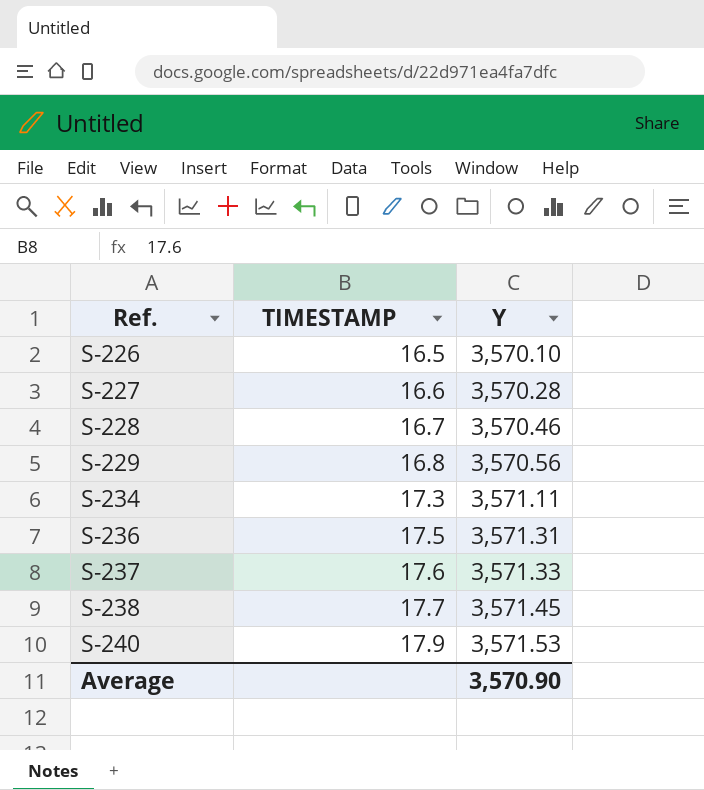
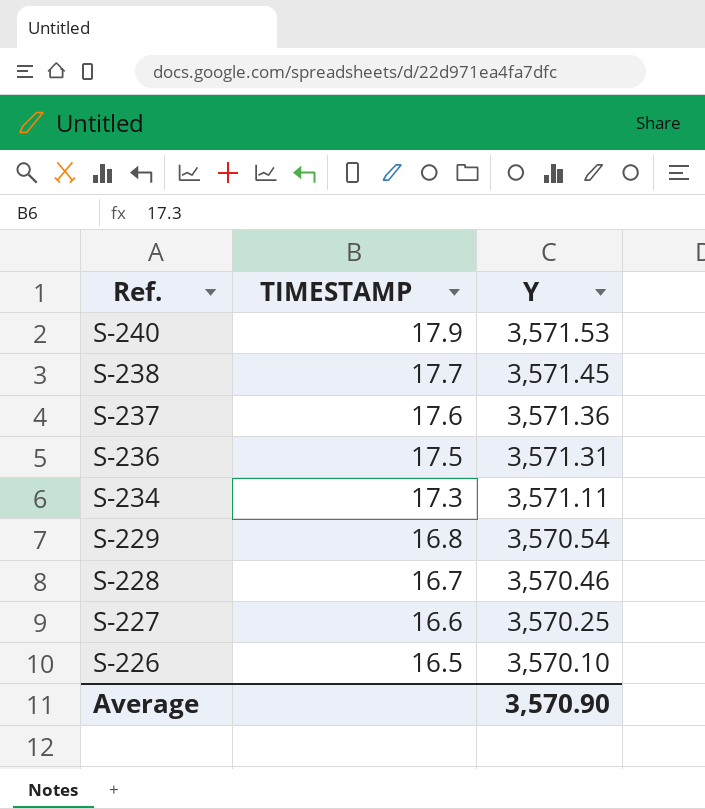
row order: Ref. ascending -> Ref. descending
S-237 | Y: 3,571.33 -> 3,571.36
S-229 | Y: 3,570.56 -> 3,570.54
S-227 | Y: 3,570.28 -> 3,570.25

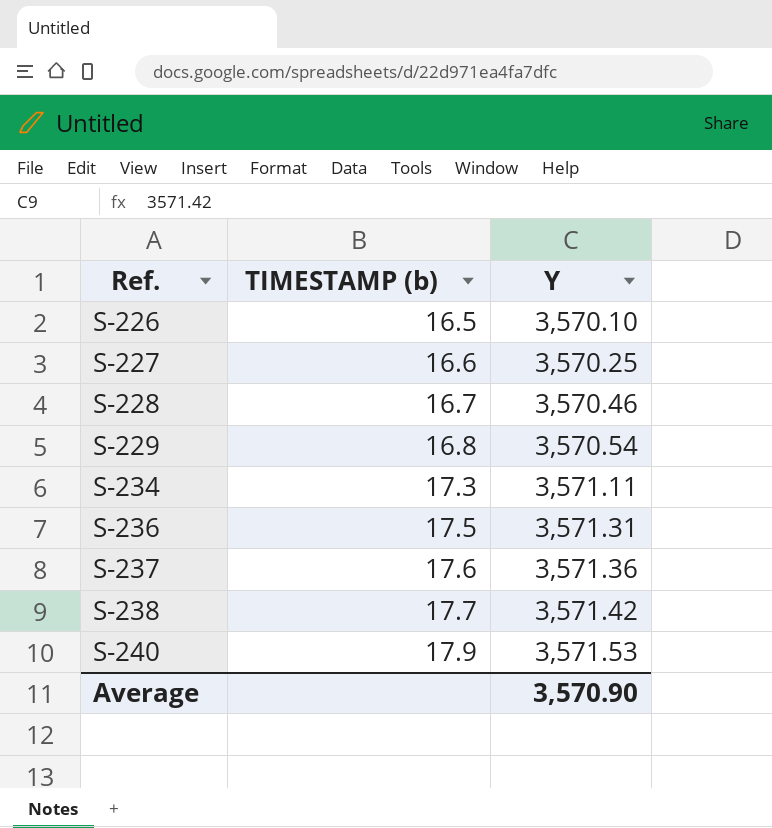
row order: Ref. descending -> Ref. ascending
column name: TIMESTAMP -> TIMESTAMP (b)
S-238 | Y: 3,571.45 -> 3,571.42

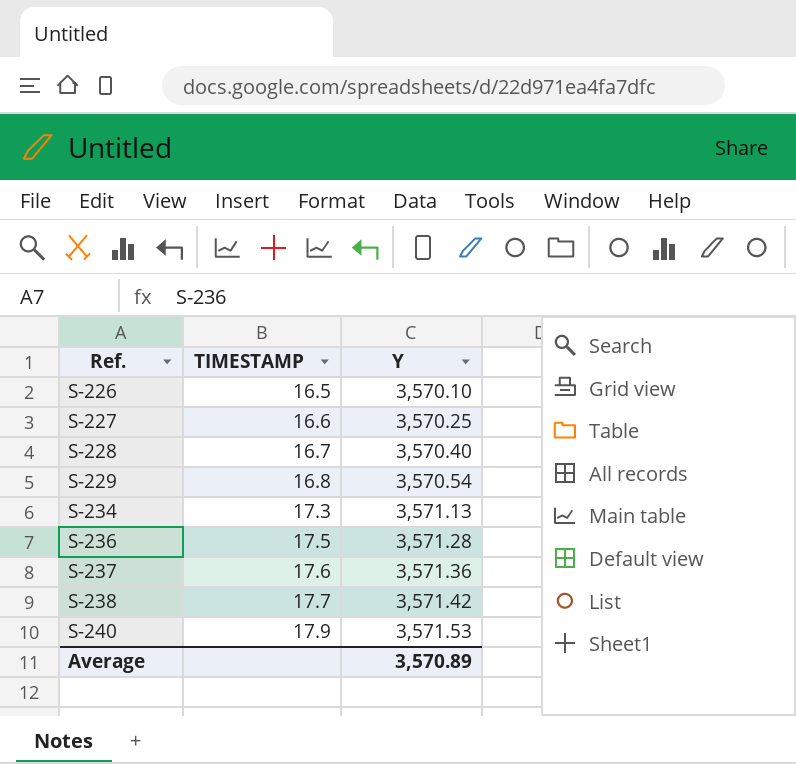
column name: TIMESTAMP (b) -> TIMESTAMP
S-228 | Y: 3,570.46 -> 3,570.40
S-234 | Y: 3,571.11 -> 3,571.13
S-236 | Y: 3,571.31 -> 3,571.28
Average | Y: 3,570.90 -> 3,570.89

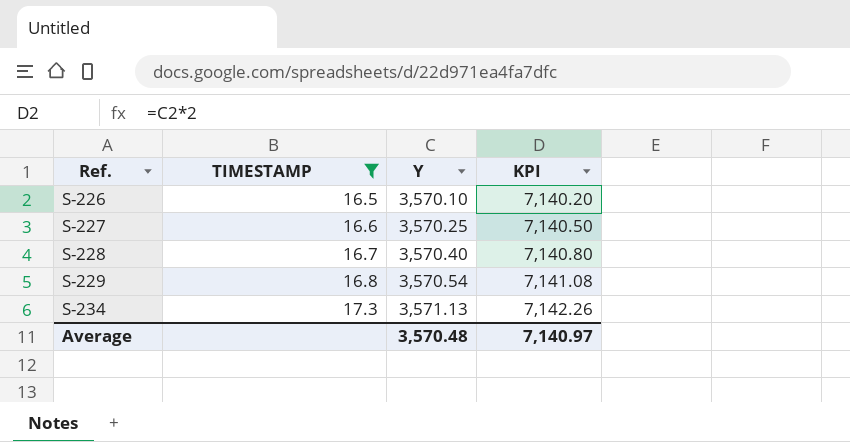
filter: none -> TIMESTAMP <= 17.3
column KPI | formula: none -> [Y] * 2
Average | Y: 3,570.89 -> 3,570.48

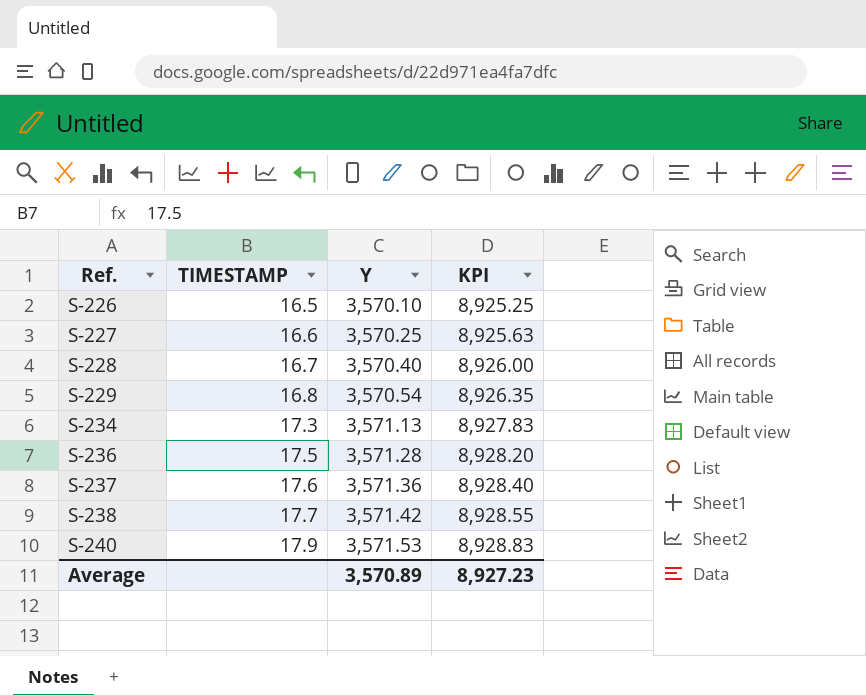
filter: TIMESTAMP <= 17.3 -> none
column KPI | formula: [Y] * 2 -> [Y] * 2.5
Average | Y: 3,570.48 -> 3,570.89
Average | KPI: 7,140.97 -> 8,927.23

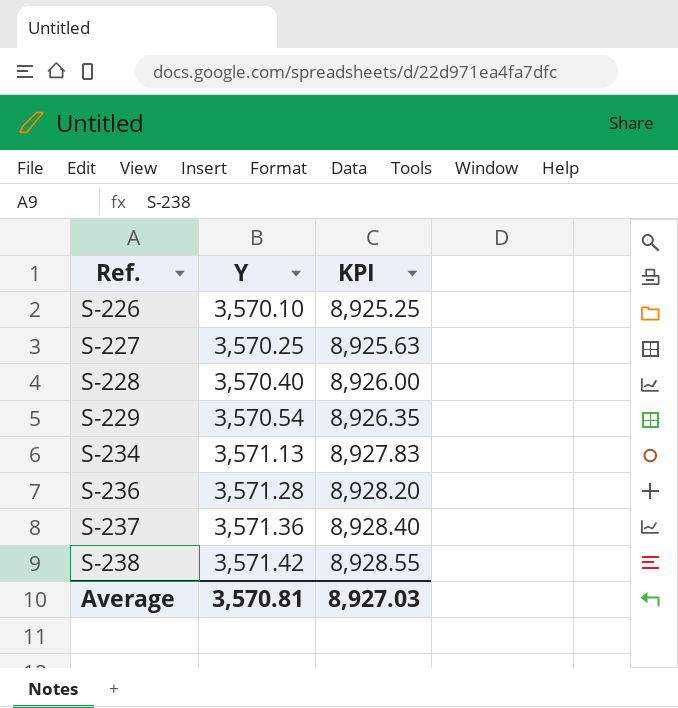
column TIMESTAMP | position: 2 -> none
row S-240: 17.9 | 3,571.53 | 8,928.83 -> none
Average | Y: 3,570.89 -> 3,570.81
Average | KPI: 8,927.23 -> 8,927.03

